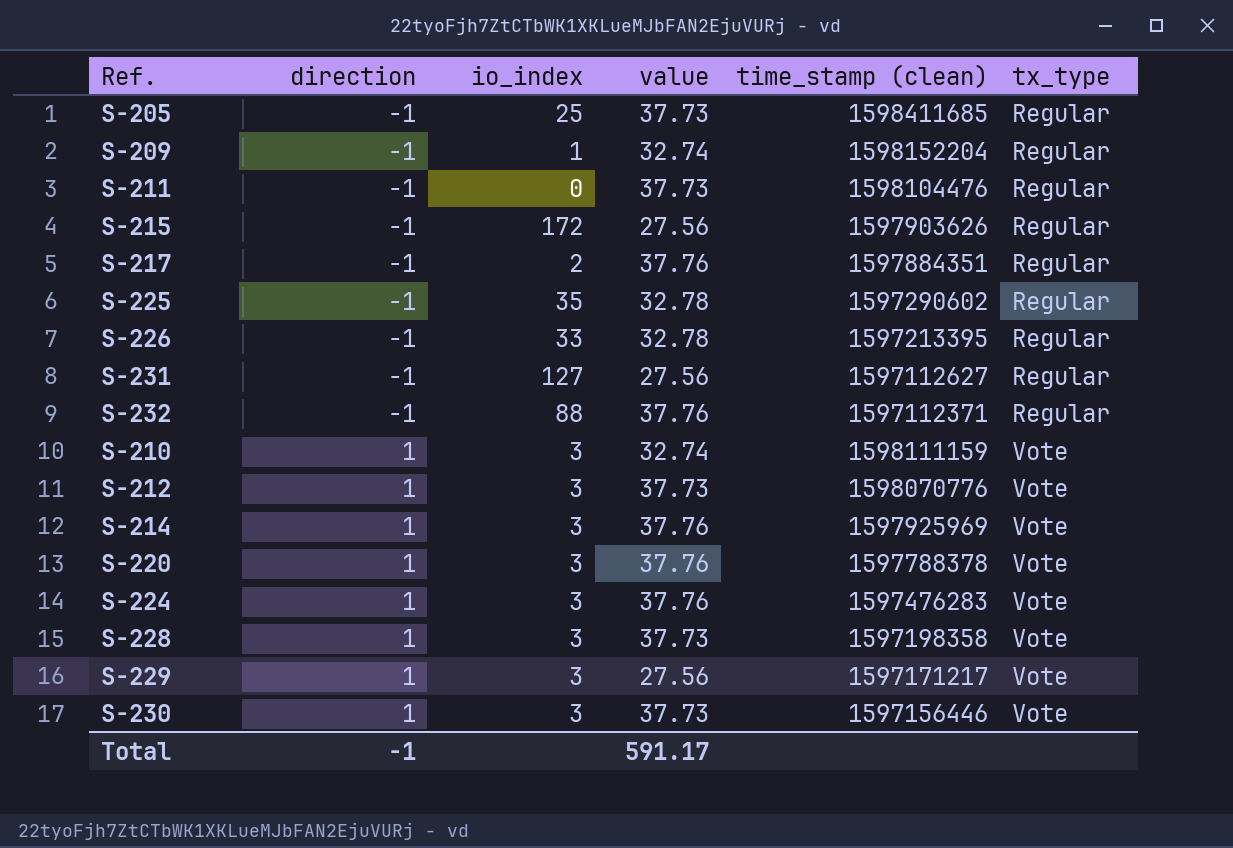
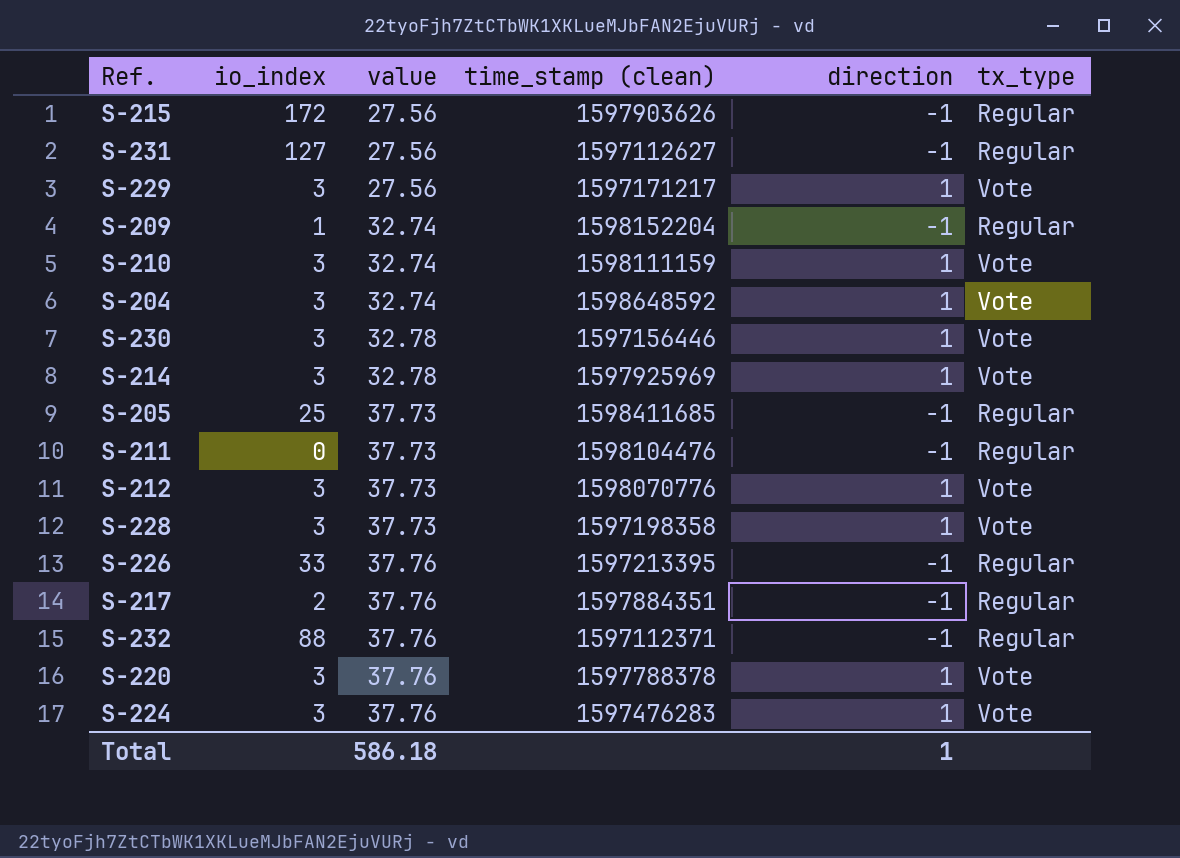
row order: direction ascending -> value ascending
column direction | position: 2 -> 5
row S-225: -1 | 35 | 32.78 | 1597290602 | Regular -> none
row S-204: none -> 3 | 32.74 | 1598648592 | 1 | Vote
S-230 | value: 37.73 -> 32.78
S-214 | value: 37.76 -> 32.78
S-226 | value: 32.78 -> 37.76
Total | value: 591.17 -> 586.18
Total | direction: -1 -> 1

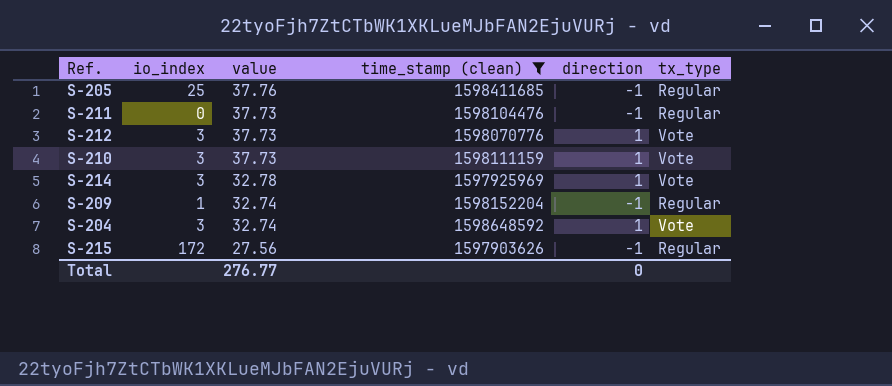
filter: none -> time_stamp (clean) >= 1597903626
row order: value ascending -> value descending
S-205 | value: 37.73 -> 37.76
S-210 | value: 32.74 -> 37.73
Total | value: 586.18 -> 276.77
Total | direction: 1 -> 0

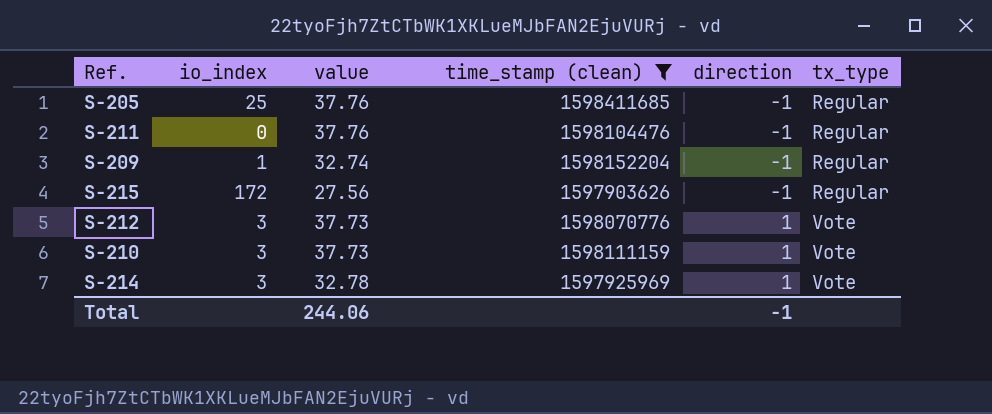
row order: value descending -> direction ascending
row S-204: 3 | 32.74 | 1598648592 | 1 | Vote -> none
S-211 | value: 37.73 -> 37.76
Total | value: 276.77 -> 244.06
Total | direction: 0 -> -1

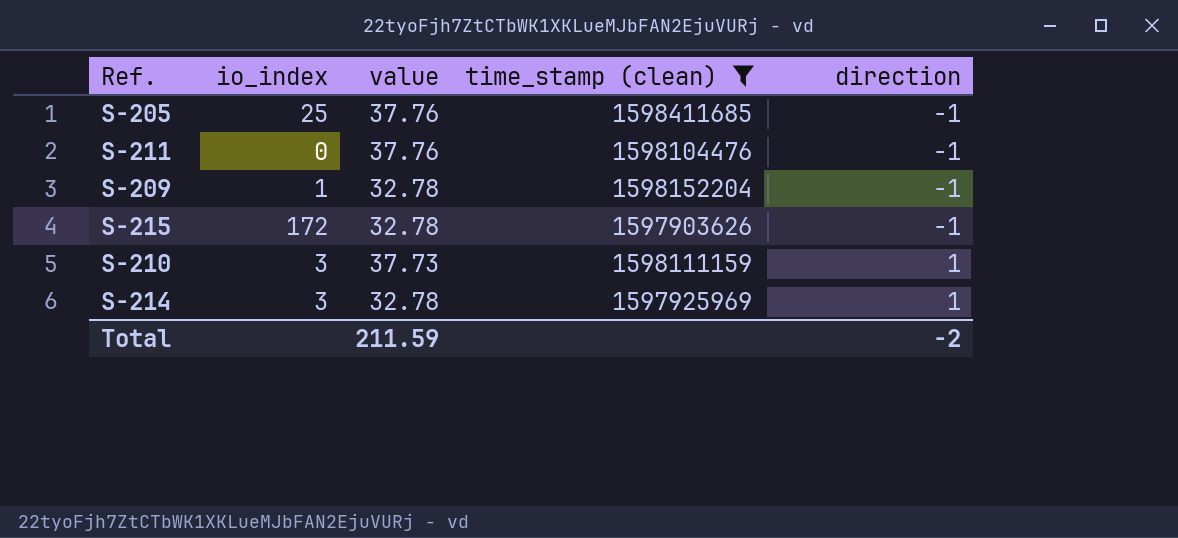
column tx_type | position: 6 -> none
row S-212: 3 | 37.73 | 1598070776 | 1 | Vote -> none
S-209 | value: 32.74 -> 32.78
S-215 | value: 27.56 -> 32.78
Total | value: 244.06 -> 211.59
Total | direction: -1 -> -2

